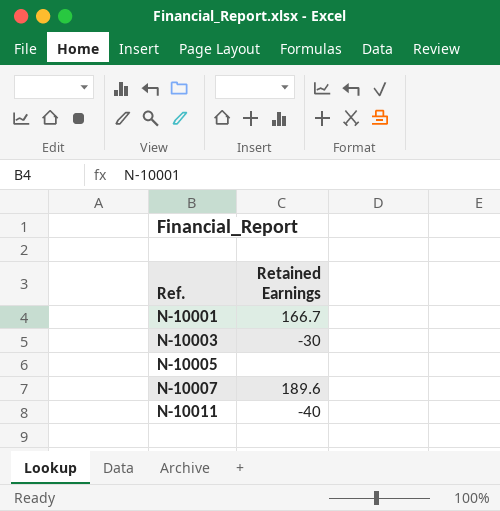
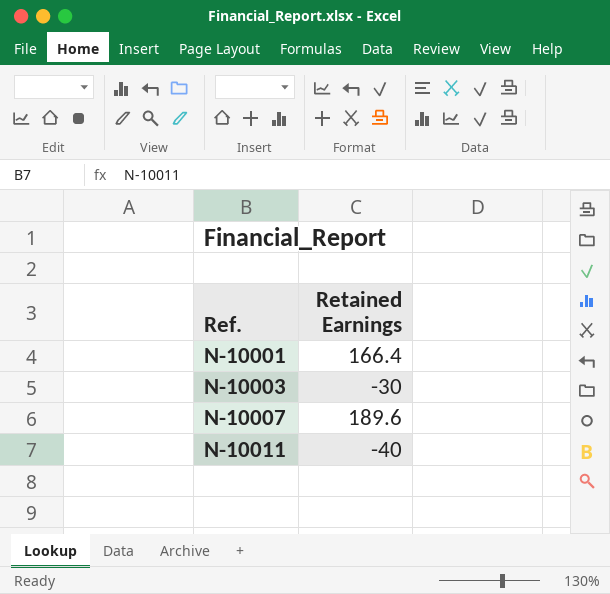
row N-10005: none -> none
N-10001 | Retained Earnings: 166.7 -> 166.4

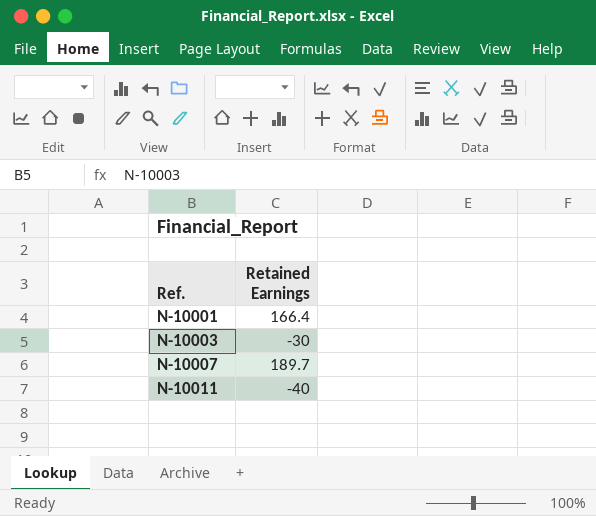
N-10007 | Retained Earnings: 189.6 -> 189.7

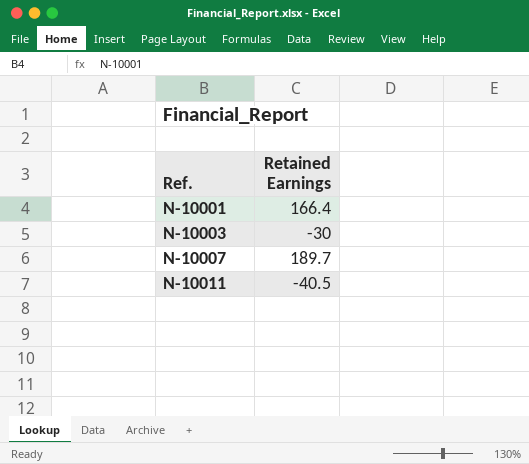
N-10011 | Retained Earnings: -40 -> -40.5

